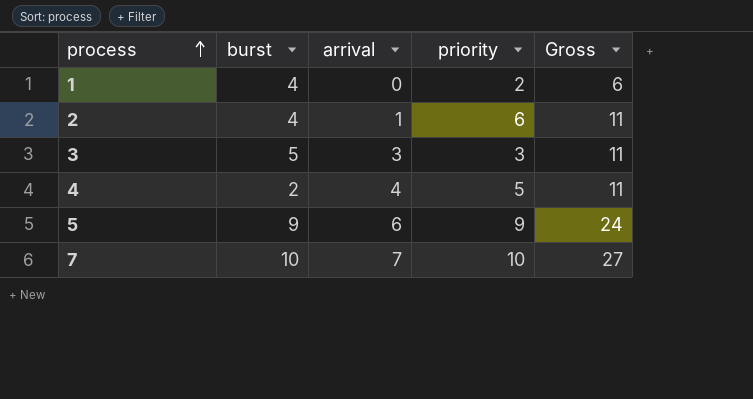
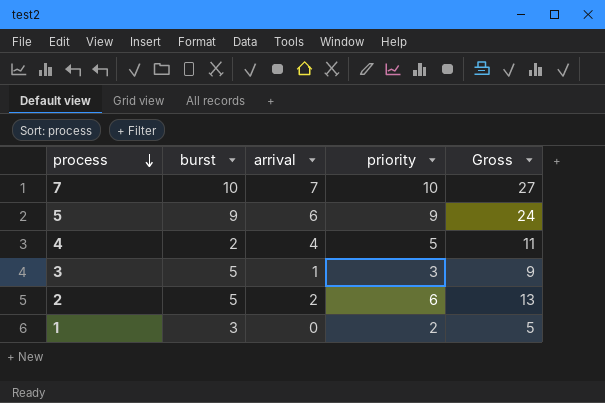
row order: process ascending -> process descending
3 | arrival: 3 -> 1
3 | Gross: 11 -> 9
2 | burst: 4 -> 5
2 | arrival: 1 -> 2
2 | Gross: 11 -> 13
1 | burst: 4 -> 3
1 | Gross: 6 -> 5

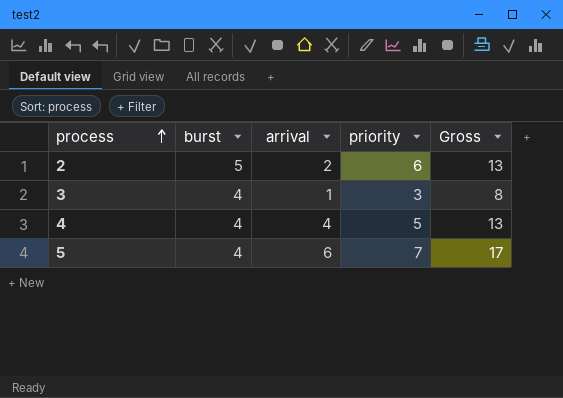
row order: process descending -> process ascending
row 7: 10 | 7 | 10 | 27 -> none
row 1: 3 | 0 | 2 | 5 -> none
3 | burst: 5 -> 4
3 | Gross: 9 -> 8
4 | burst: 2 -> 4
4 | Gross: 11 -> 13
5 | burst: 9 -> 4
5 | priority: 9 -> 7
5 | Gross: 24 -> 17

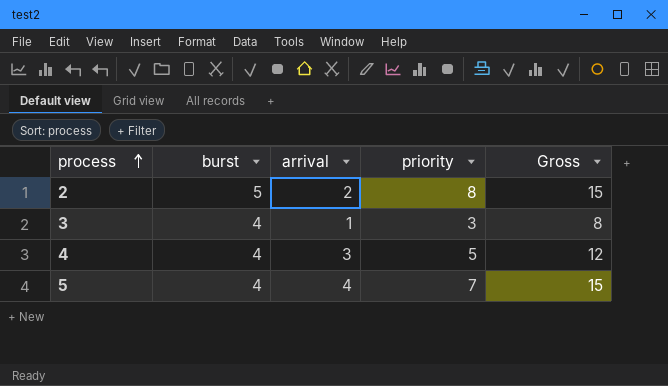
2 | priority: 6 -> 8
2 | Gross: 13 -> 15
4 | arrival: 4 -> 3
4 | Gross: 13 -> 12
5 | arrival: 6 -> 4
5 | Gross: 17 -> 15

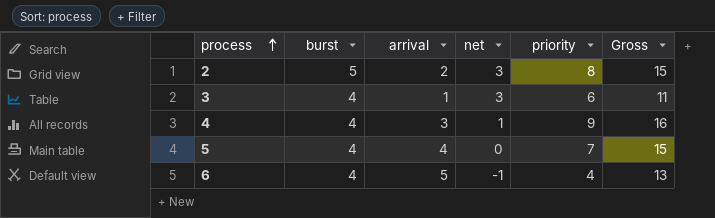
column net | formula: none -> [burst] - [arrival]
3 | priority: 3 -> 6
3 | Gross: 8 -> 11
4 | priority: 5 -> 9
4 | Gross: 12 -> 16
row 6: none -> 4 | 5 | -1 | 4 | 13

